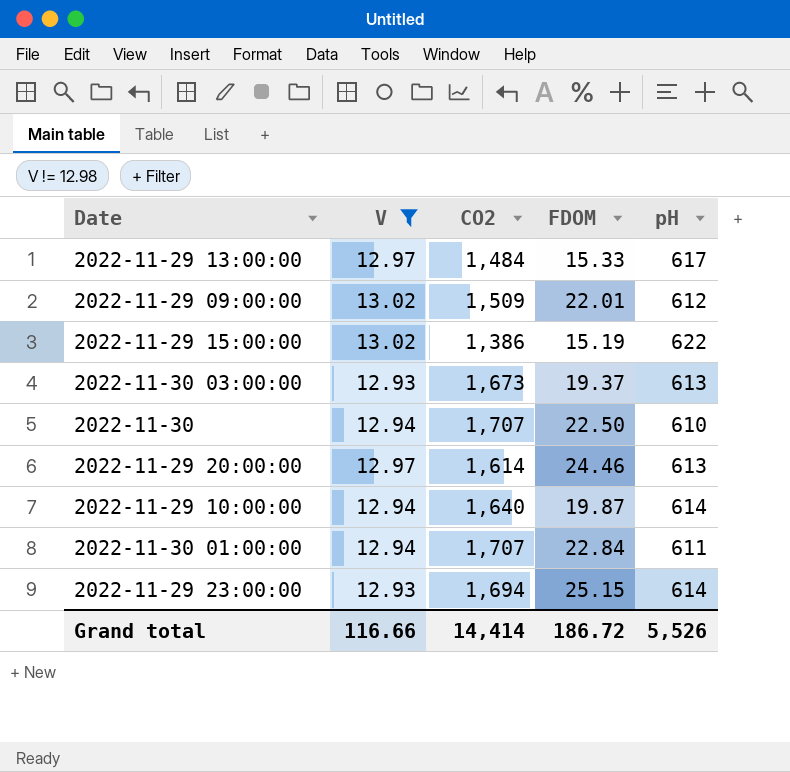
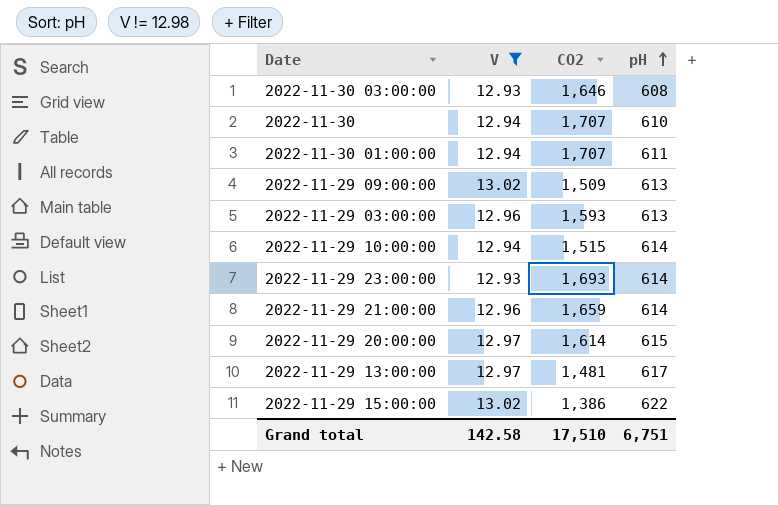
row order: none -> pH ascending
column FDOM | position: 4 -> none
2022-11-30 03:00:00 | CO2: 1,673 -> 1,646
2022-11-30 03:00:00 | pH: 613 -> 608
2022-11-29 09:00:00 | pH: 612 -> 613
row 2022-11-29 03:00:00: none -> 12.96 | 1,593 | 613
2022-11-29 10:00:00 | CO2: 1,640 -> 1,515
2022-11-29 23:00:00 | CO2: 1,694 -> 1,693
row 2022-11-29 21:00:00: none -> 12.96 | 1,659 | 614
2022-11-29 20:00:00 | pH: 613 -> 615
2022-11-29 13:00:00 | CO2: 1,484 -> 1,481
Grand total | V: 116.66 -> 142.58
Grand total | CO2: 14,414 -> 17,510
Grand total | pH: 5,526 -> 6,751

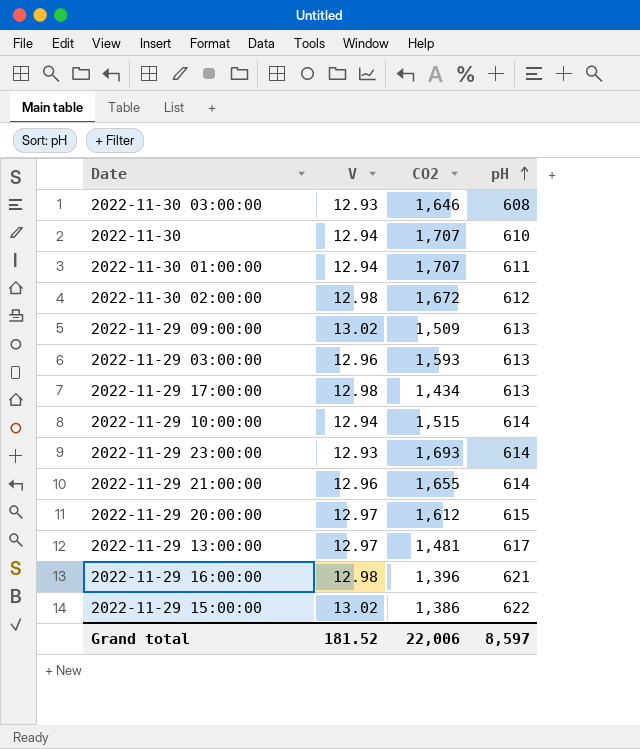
filter: V != 12.98 -> none
2022-11-29 21:00:00 | CO2: 1,659 -> 1,655
2022-11-29 20:00:00 | CO2: 1,614 -> 1,612
Grand total | V: 142.58 -> 181.52
Grand total | CO2: 17,510 -> 22,006
Grand total | pH: 6,751 -> 8,597

